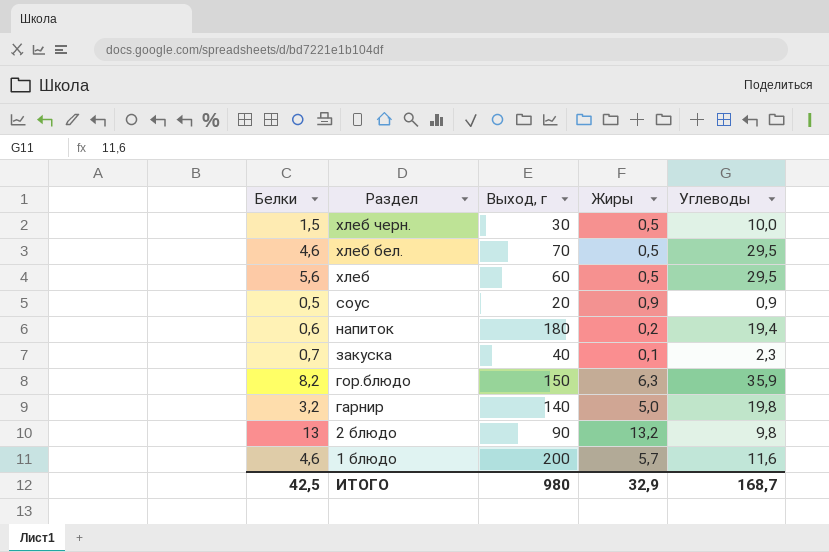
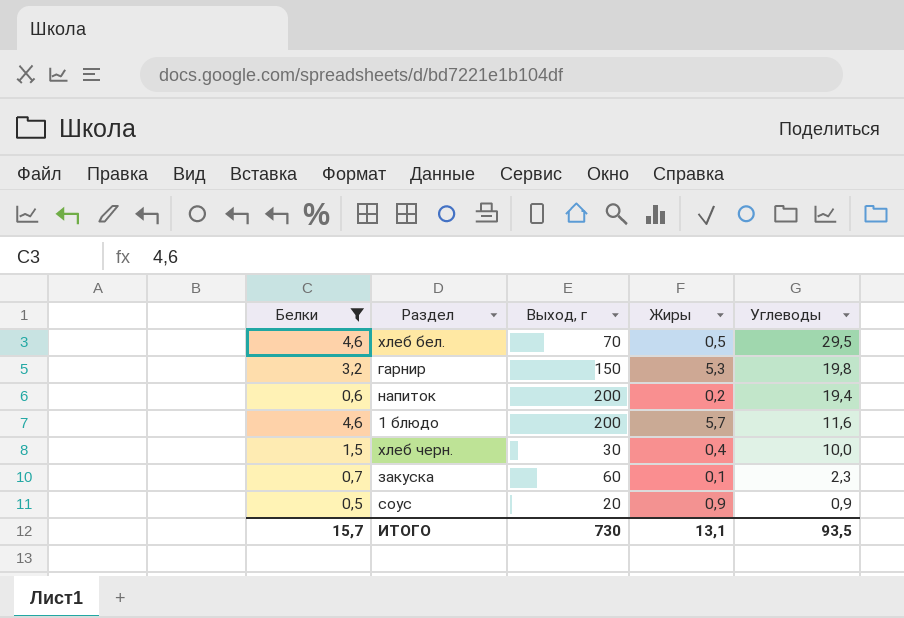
filter: none -> Белки <= 4,6
row order: Раздел descending -> Углеводы descending
гарнир | Выход, г: 140 -> 150
гарнир | Жиры: 5,0 -> 5,3
напиток | Выход, г: 180 -> 200
хлеб черн. | Жиры: 0,5 -> 0,4
закуска | Выход, г: 40 -> 60
ИТОГО | Белки: 42,5 -> 15,7
ИТОГО | Выход, г: 980 -> 730
ИТОГО | Жиры: 32,9 -> 13,1
ИТОГО | Углеводы: 168,7 -> 93,5

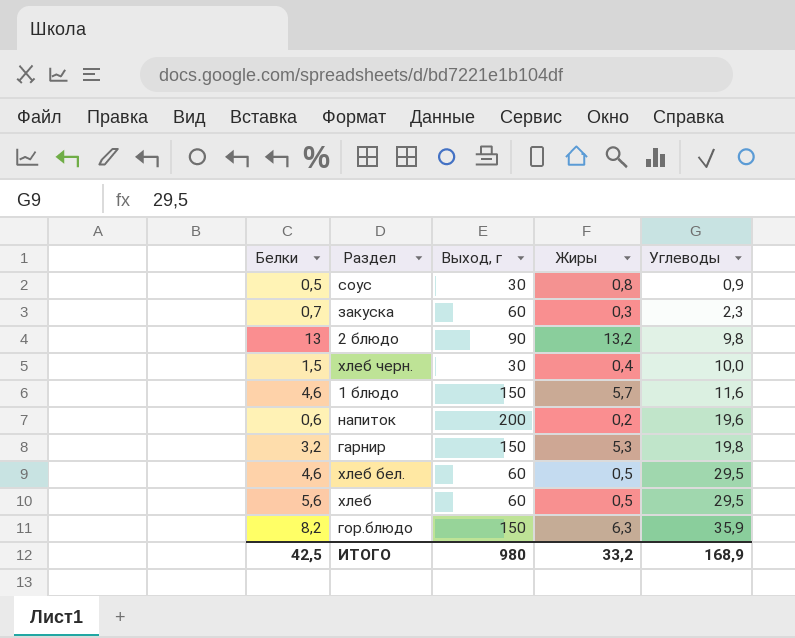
filter: Белки <= 4,6 -> none
row order: Углеводы descending -> Углеводы ascending
соус | Выход, г: 20 -> 30
соус | Жиры: 0,9 -> 0,8
закуска | Жиры: 0,1 -> 0,3
1 блюдо | Выход, г: 200 -> 150
напиток | Углеводы: 19,4 -> 19,6
хлеб бел. | Выход, г: 70 -> 60
ИТОГО | Белки: 15,7 -> 42,5
ИТОГО | Выход, г: 730 -> 980
ИТОГО | Жиры: 13,1 -> 33,2
ИТОГО | Углеводы: 93,5 -> 168,9

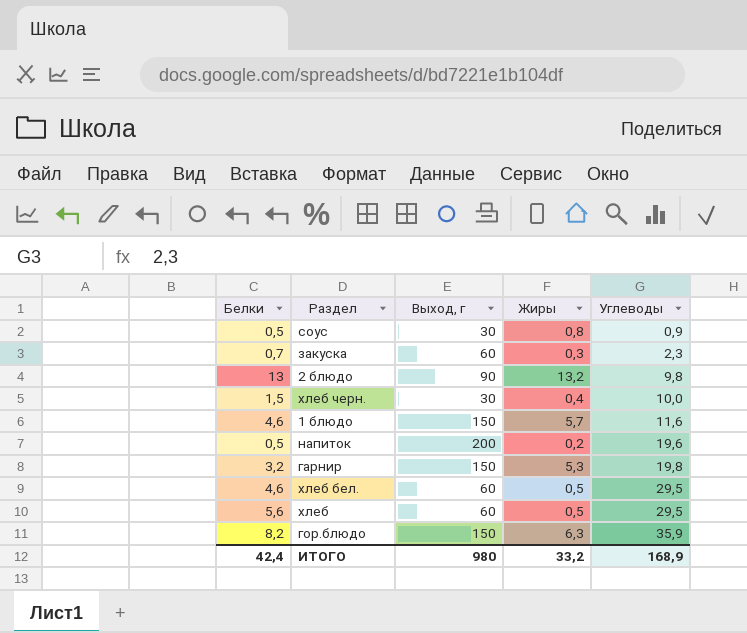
напиток | Белки: 0,6 -> 0,5
ИТОГО | Белки: 42,5 -> 42,4

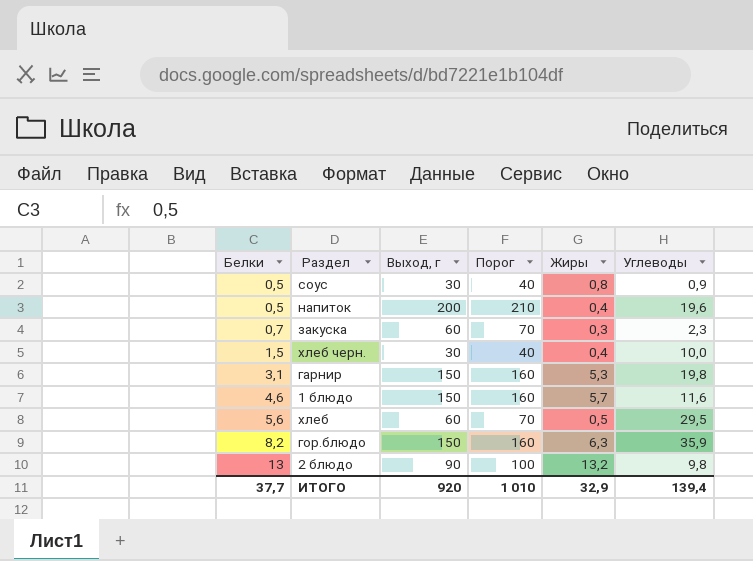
row order: Углеводы ascending -> Белки ascending
column Порог | formula: none -> [Выход, г] + 10
row хлеб бел.: 4,6 | 60 | 0,5 | 29,5 -> none
напиток | Жиры: 0,2 -> 0,4
гарнир | Белки: 3,2 -> 3,1
ИТОГО | Белки: 42,4 -> 37,7
ИТОГО | Выход, г: 980 -> 920
ИТОГО | Жиры: 33,2 -> 32,9
ИТОГО | Углеводы: 168,9 -> 139,4

